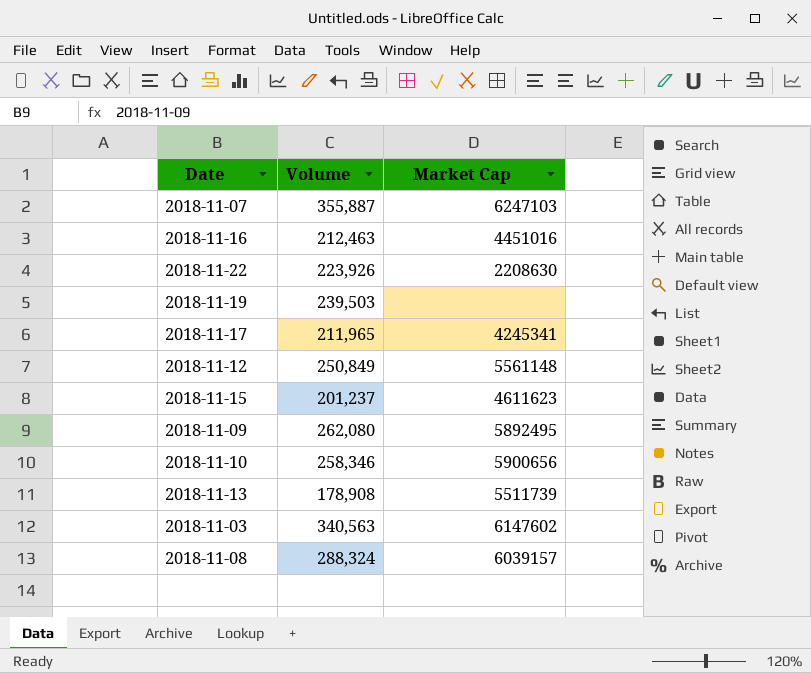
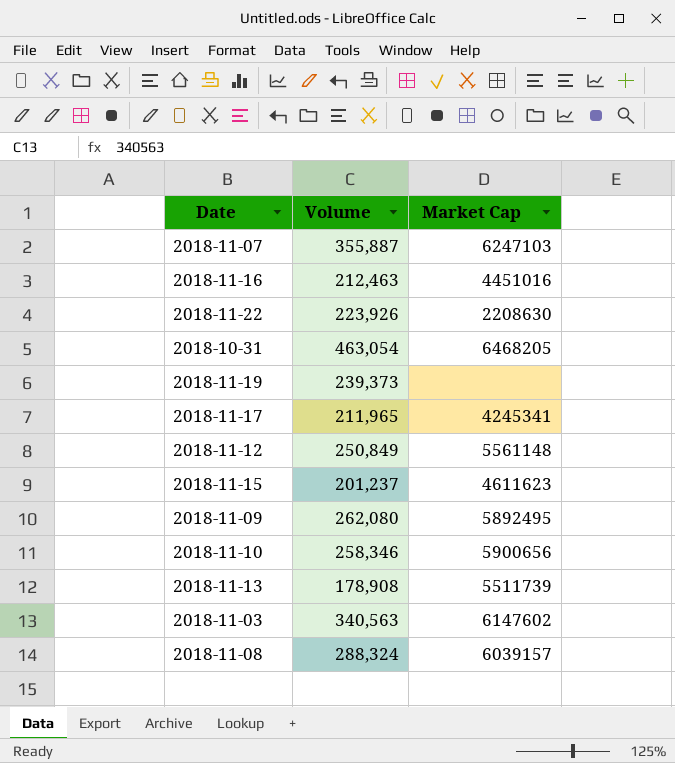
row 2018-10-31: none -> 463,054 | 6468205
2018-11-19 | Volume: 239,503 -> 239,373

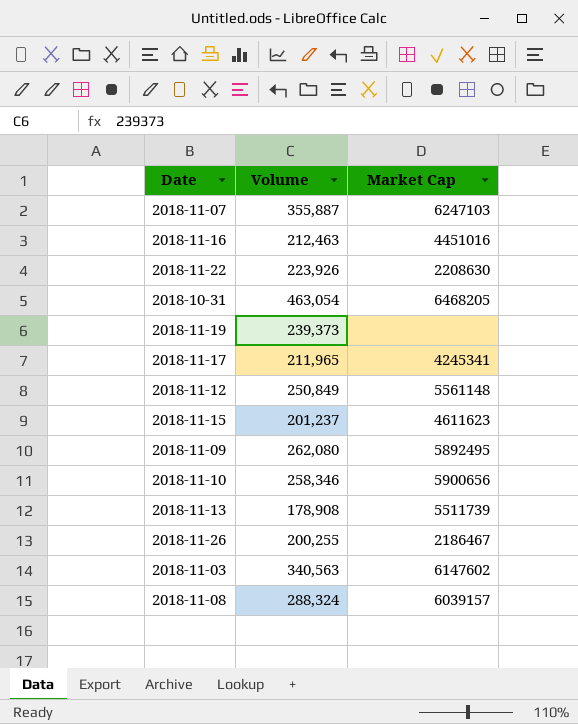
row 2018-11-26: none -> 200,255 | 2186467

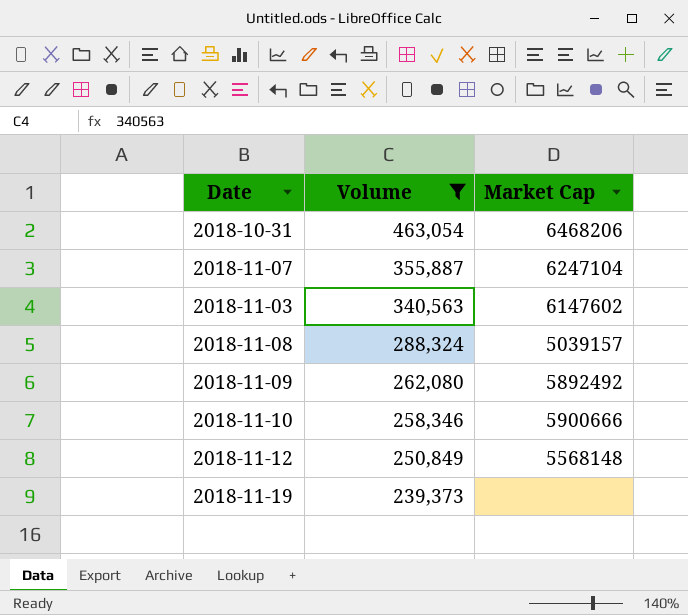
filter: none -> Volume >= 239,373
row order: none -> Volume descending
2018-10-31 | Market Cap: 6468205 -> 6468206
2018-11-07 | Market Cap: 6247103 -> 6247104
2018-11-08 | Market Cap: 6039157 -> 5039157
2018-11-09 | Market Cap: 5892495 -> 5892492
2018-11-10 | Market Cap: 5900656 -> 5900666
2018-11-12 | Market Cap: 5561148 -> 5568148

